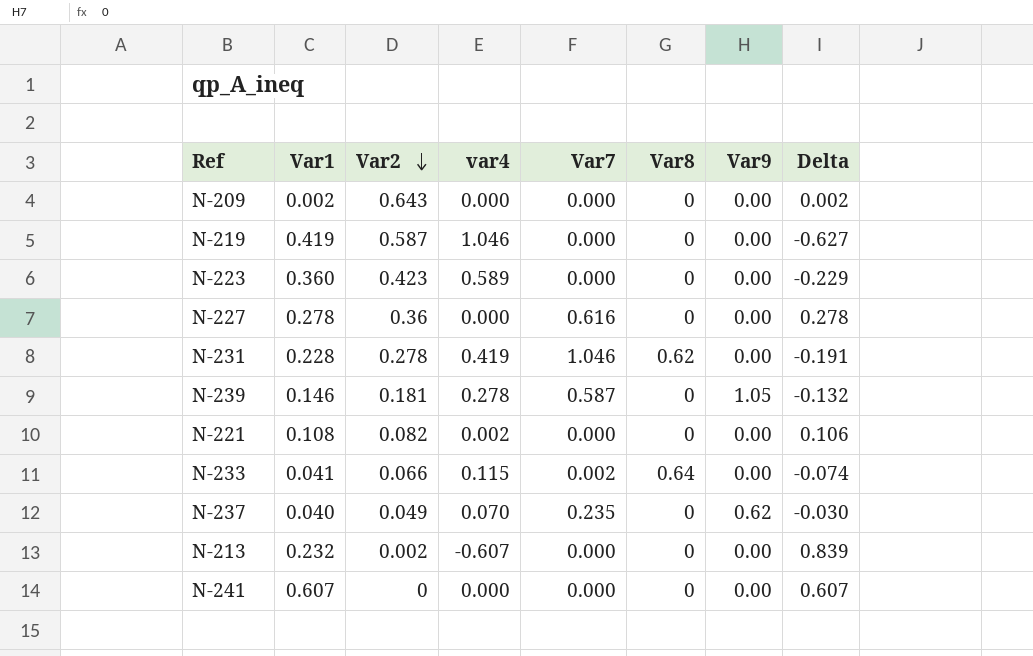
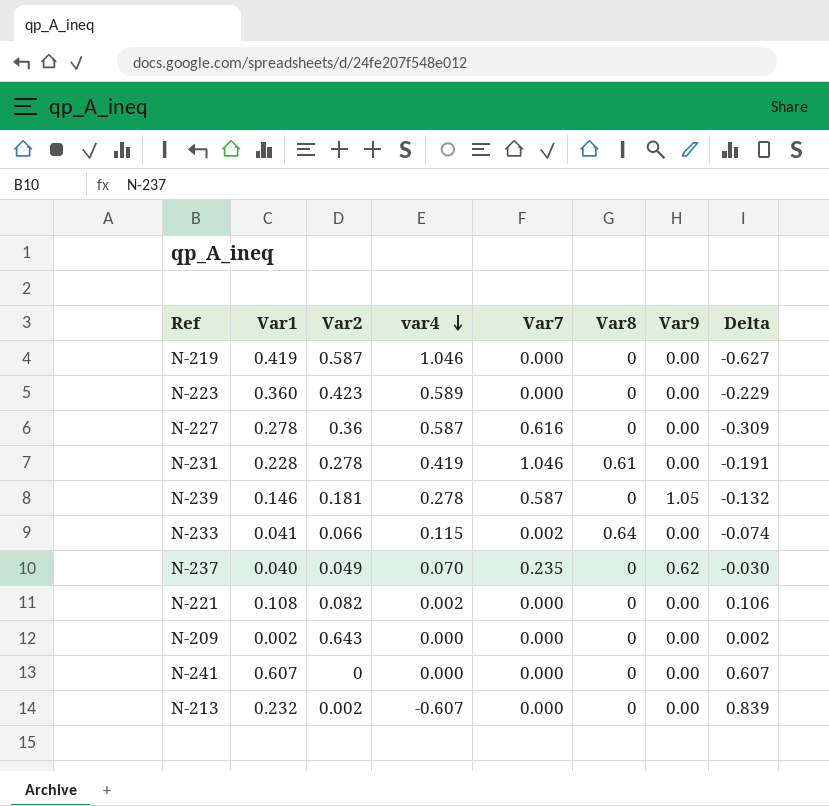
row order: Var2 descending -> var4 descending
N-227 | var4: 0.000 -> 0.587
N-227 | Delta: 0.278 -> -0.309
N-231 | Var8: 0.62 -> 0.61

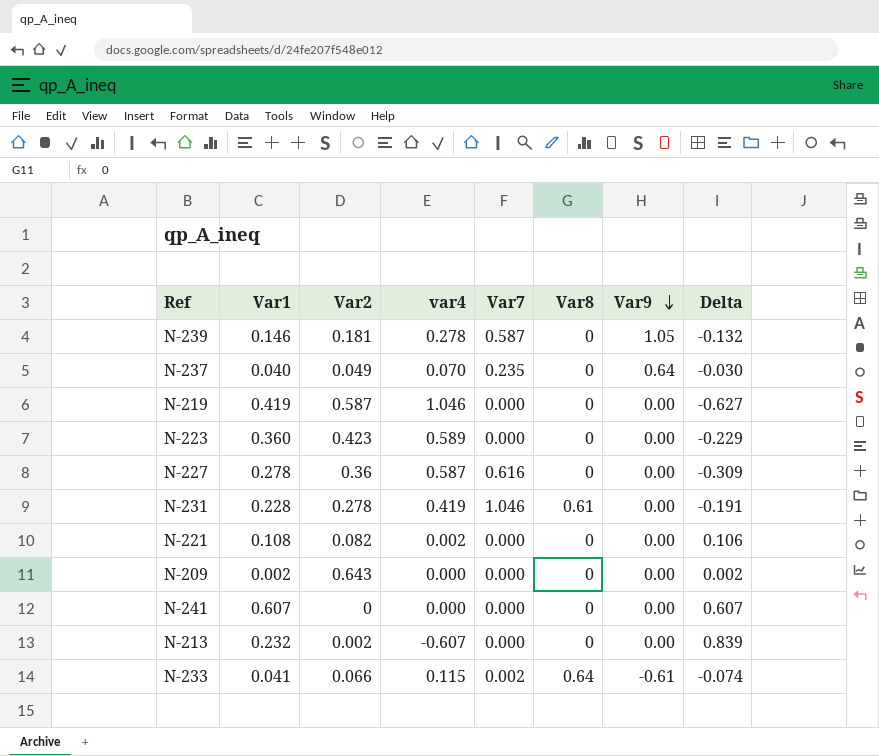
row order: var4 descending -> Var9 descending
N-237 | Var9: 0.62 -> 0.64
N-233 | Var9: 0.00 -> -0.61

